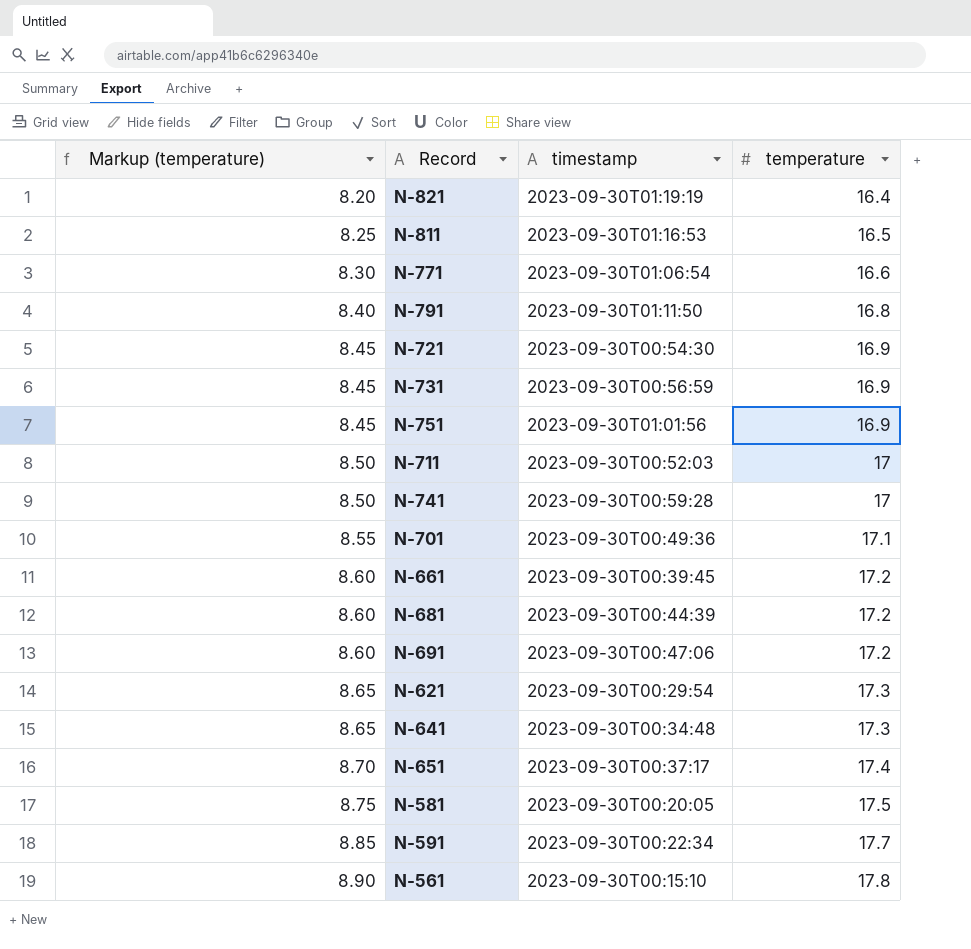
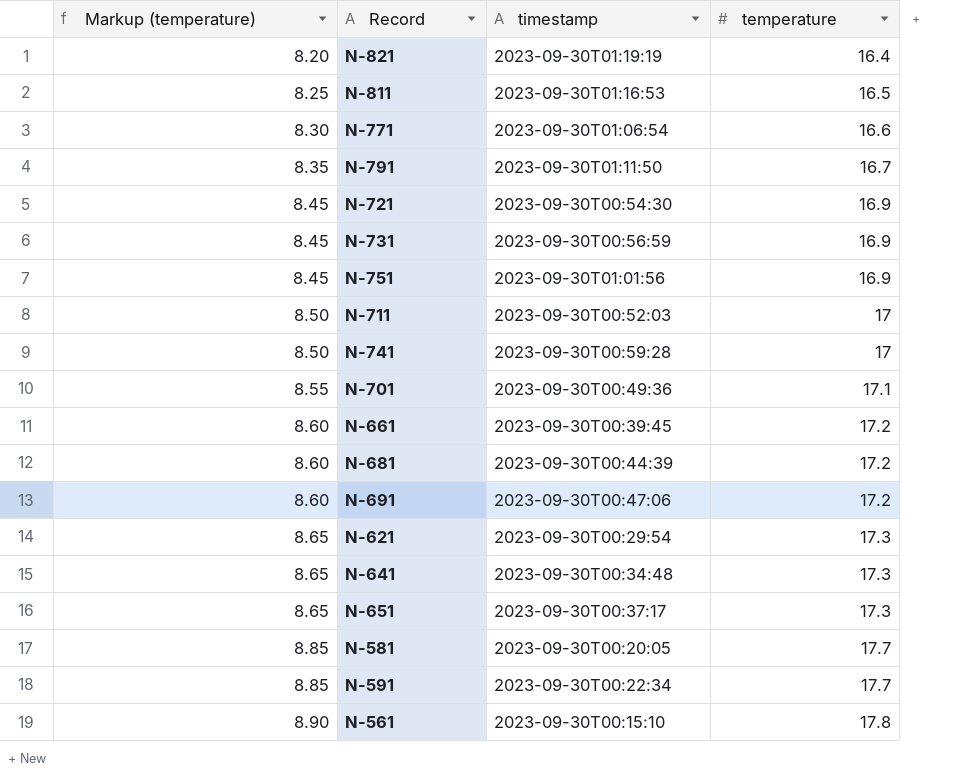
N-791 | Markup (temperature): 8.40 -> 8.35
N-791 | temperature: 16.8 -> 16.7
N-651 | Markup (temperature): 8.70 -> 8.65
N-651 | temperature: 17.4 -> 17.3
N-581 | Markup (temperature): 8.75 -> 8.85
N-581 | temperature: 17.5 -> 17.7

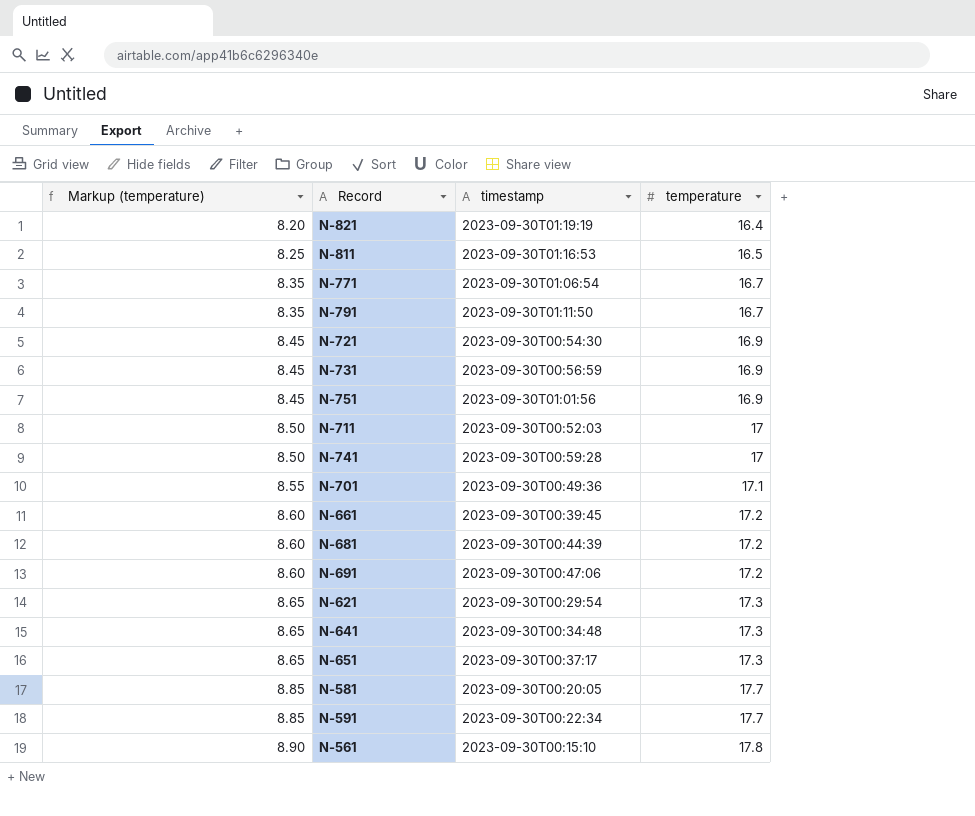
N-771 | Markup (temperature): 8.30 -> 8.35
N-771 | temperature: 16.6 -> 16.7

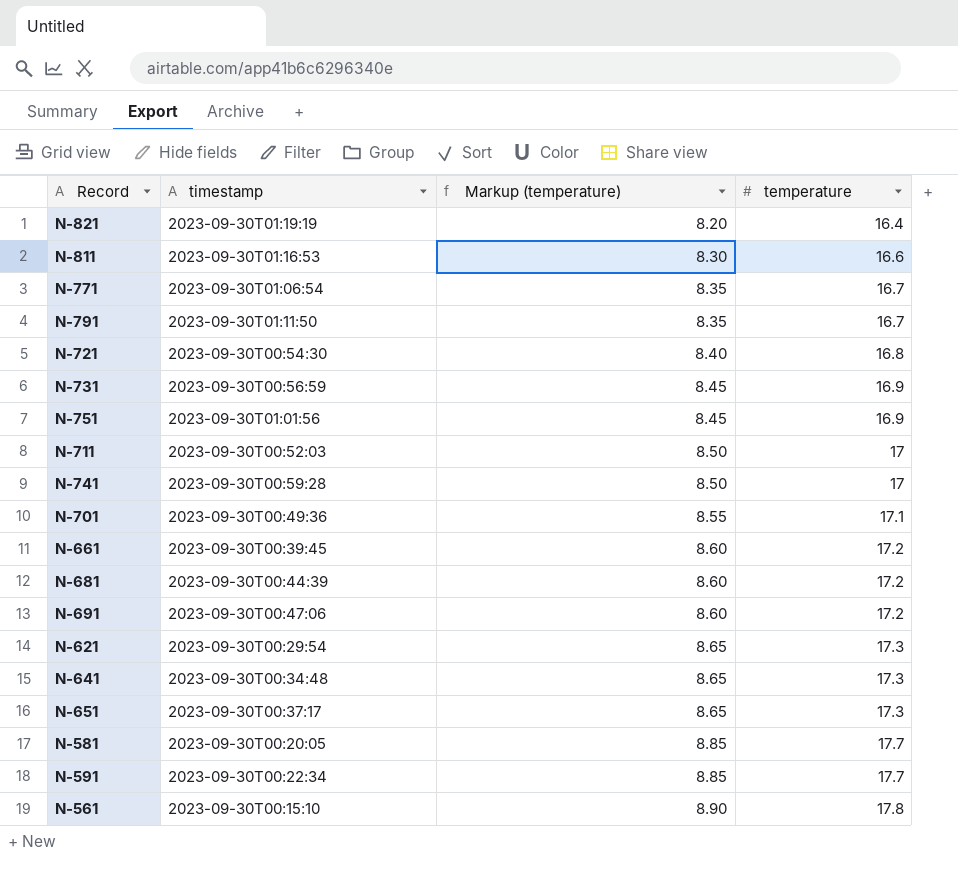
column Markup (temperature) | position: 1 -> 3
N-811 | Markup (temperature): 8.25 -> 8.30
N-811 | temperature: 16.5 -> 16.6
N-721 | Markup (temperature): 8.45 -> 8.40
N-721 | temperature: 16.9 -> 16.8

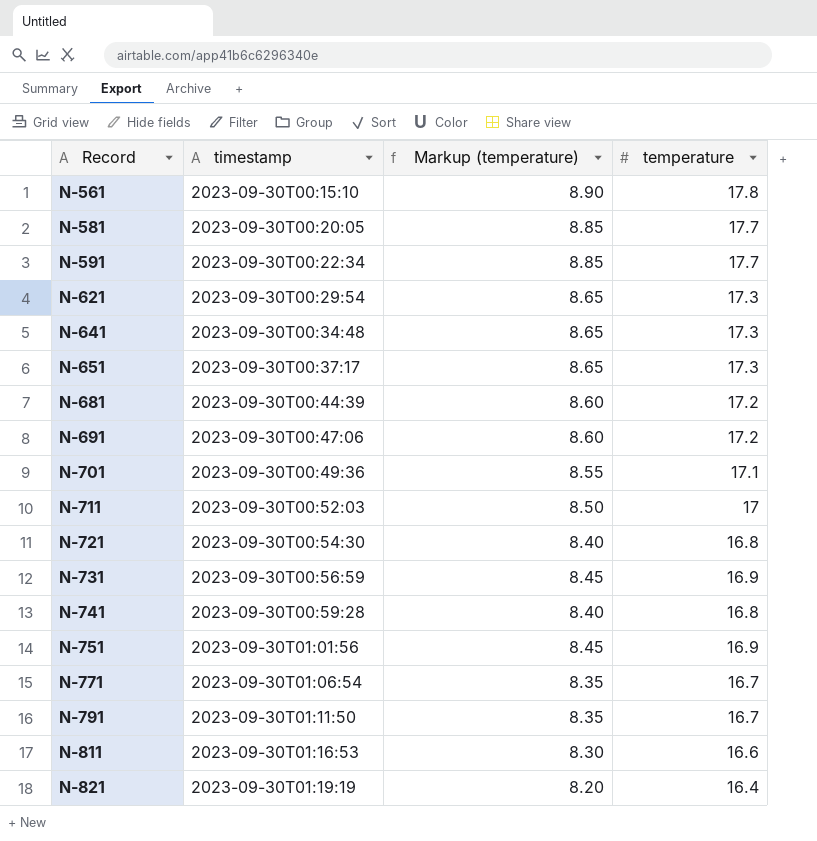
row order: Markup (temperature) ascending -> Record ascending
row N-661: 2023-09-30T00:39:45 | 8.60 | 17.2 -> none
N-741 | Markup (temperature): 8.50 -> 8.40
N-741 | temperature: 17 -> 16.8

